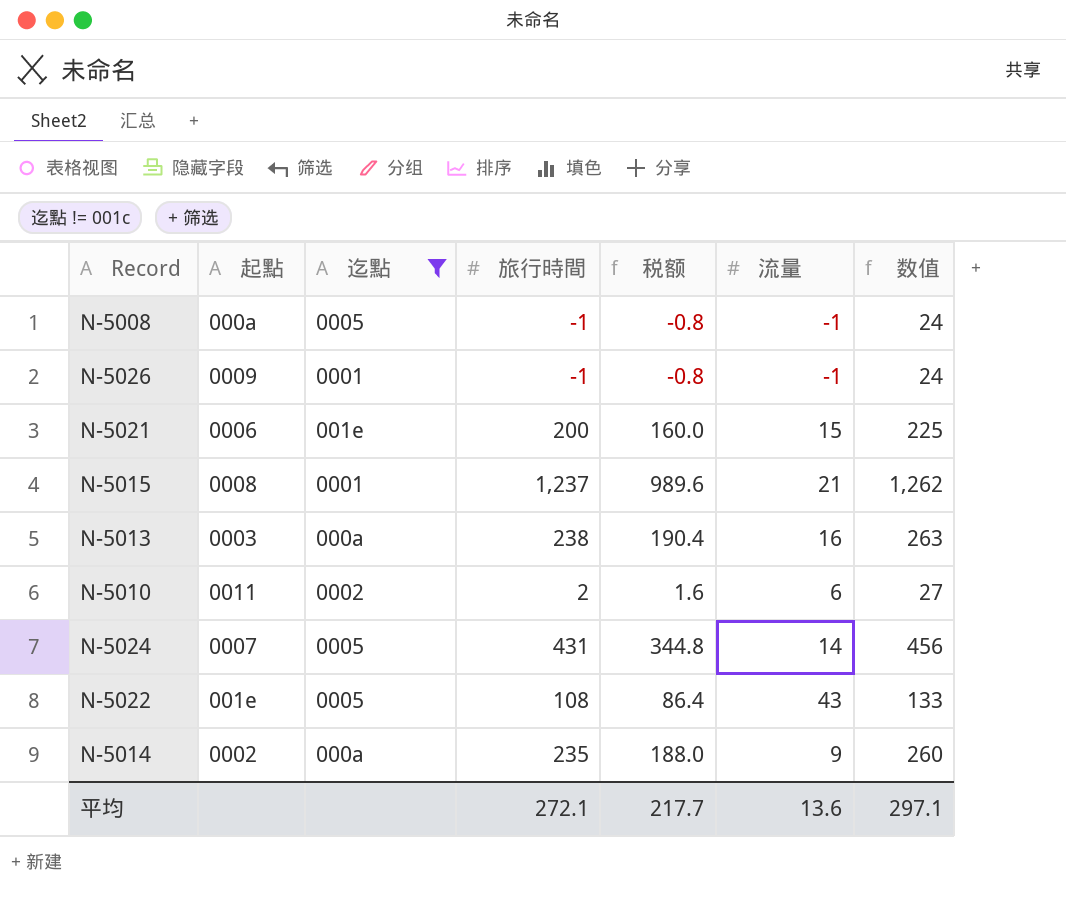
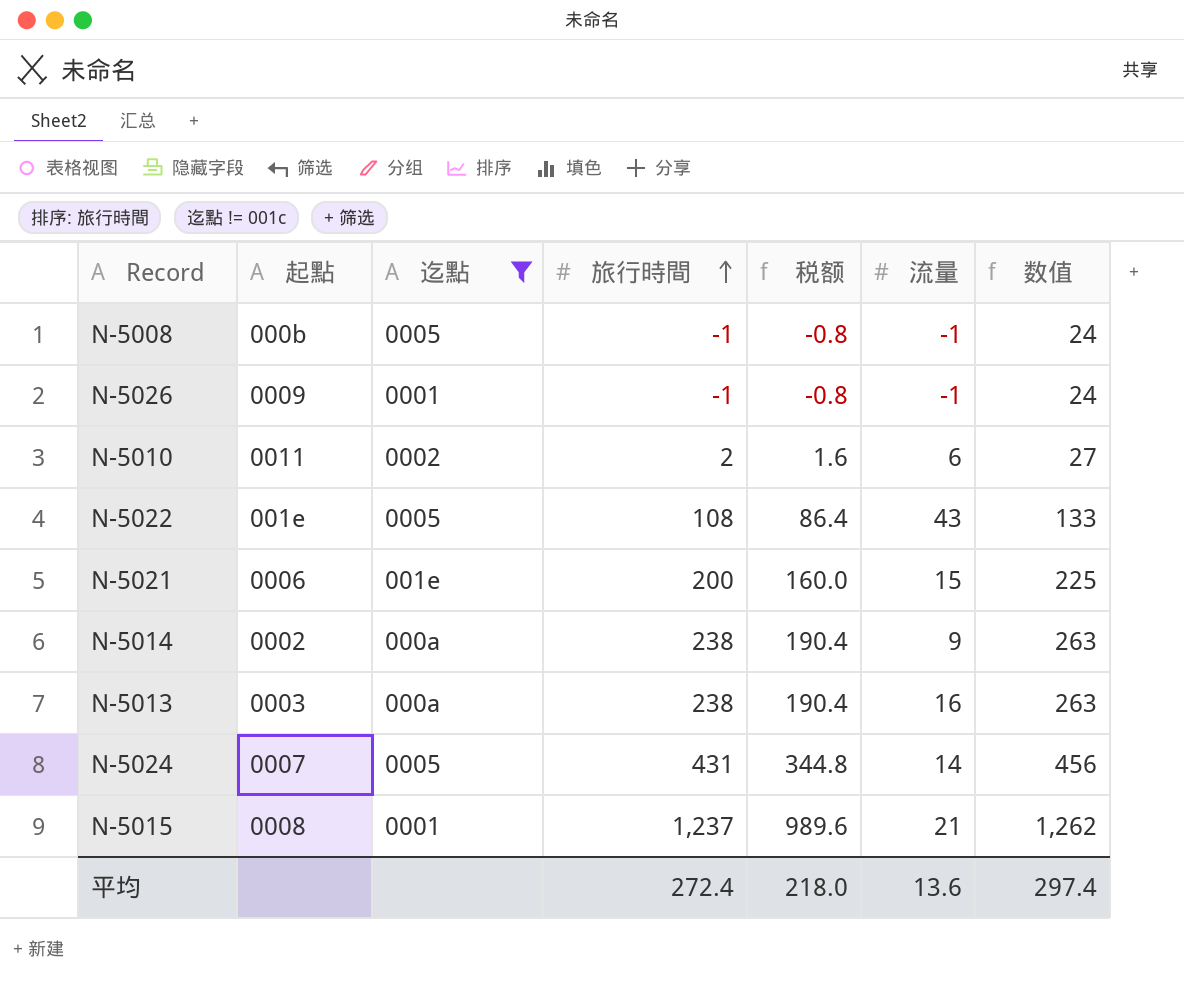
row order: none -> 旅行時間 ascending
N-5008 | 起點: 000a -> 000b
N-5014 | 旅行時間: 235 -> 238
N-5014 | 税额: 188.0 -> 190.4
N-5014 | 数值: 260 -> 263
平均 | 旅行時間: 272.1 -> 272.4
平均 | 税额: 217.7 -> 218.0
平均 | 数值: 297.1 -> 297.4

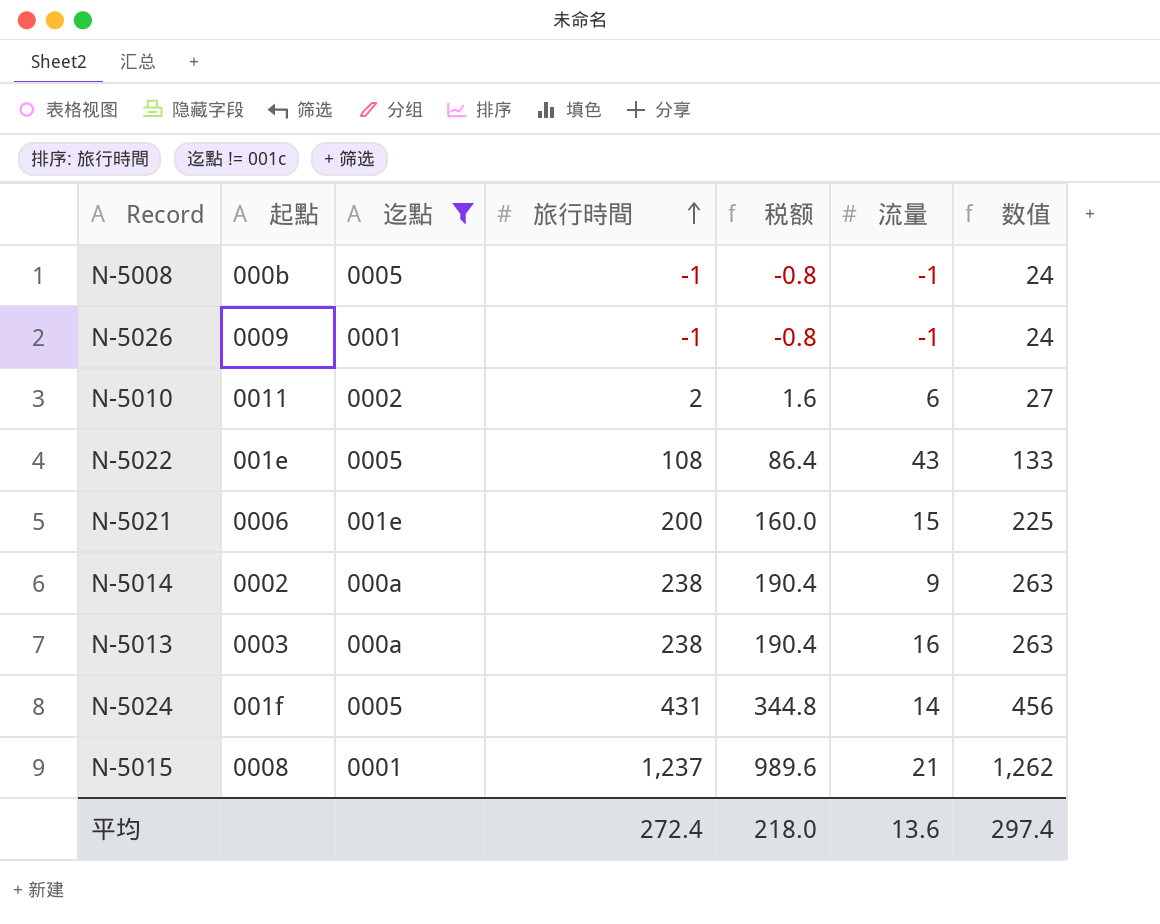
N-5024 | 起點: 0007 -> 001f

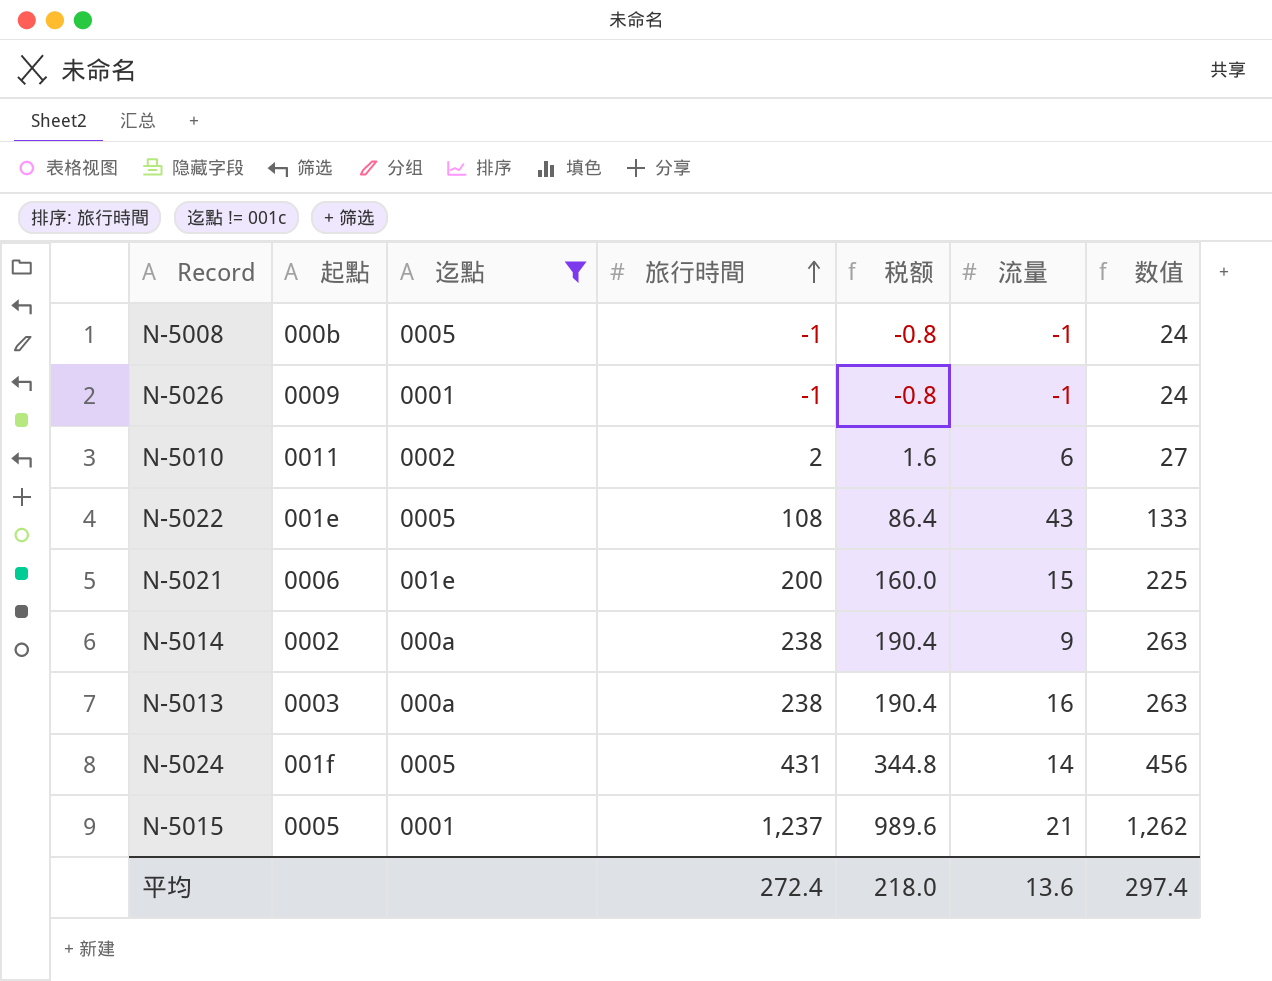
N-5015 | 起點: 0008 -> 0005

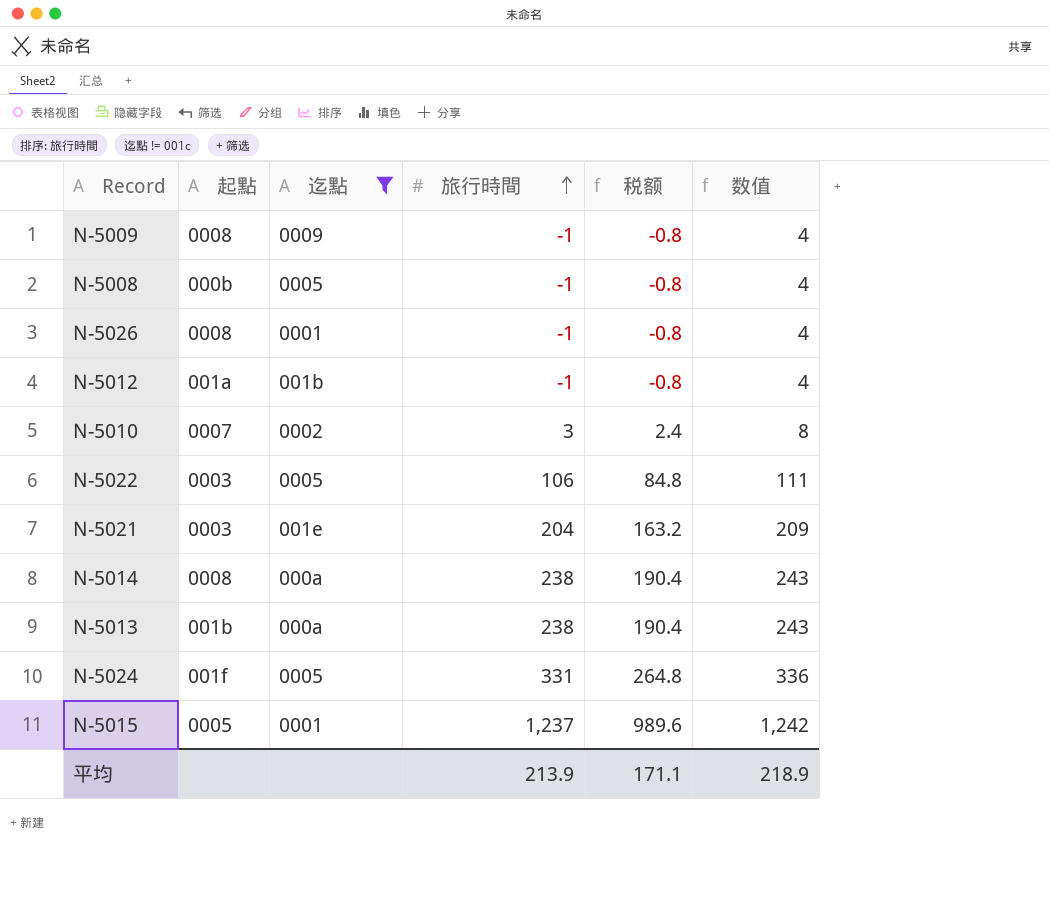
column 流量 | position: 6 -> none
column 数值 | formula: [旅行時間] + 25 -> [旅行時間] + 5
row N-5009: none -> 0008 | 0009 | -1 | -0.8 | 4
N-5026 | 起點: 0009 -> 0008
row N-5012: none -> 001a | 001b | -1 | -0.8 | 4
N-5010 | 起點: 0011 -> 0007
N-5010 | 旅行時間: 2 -> 3
N-5010 | 税额: 1.6 -> 2.4
N-5022 | 起點: 001e -> 0003
N-5022 | 旅行時間: 108 -> 106
N-5022 | 税额: 86.4 -> 84.8
N-5021 | 起點: 0006 -> 0003
N-5021 | 旅行時間: 200 -> 204
N-5021 | 税额: 160.0 -> 163.2
N-5014 | 起點: 0002 -> 0008
N-5013 | 起點: 0003 -> 001b
N-5024 | 旅行時間: 431 -> 331
N-5024 | 税额: 344.8 -> 264.8
平均 | 旅行時間: 272.4 -> 213.9
平均 | 税额: 218.0 -> 171.1
平均 | 数值: 297.4 -> 218.9

